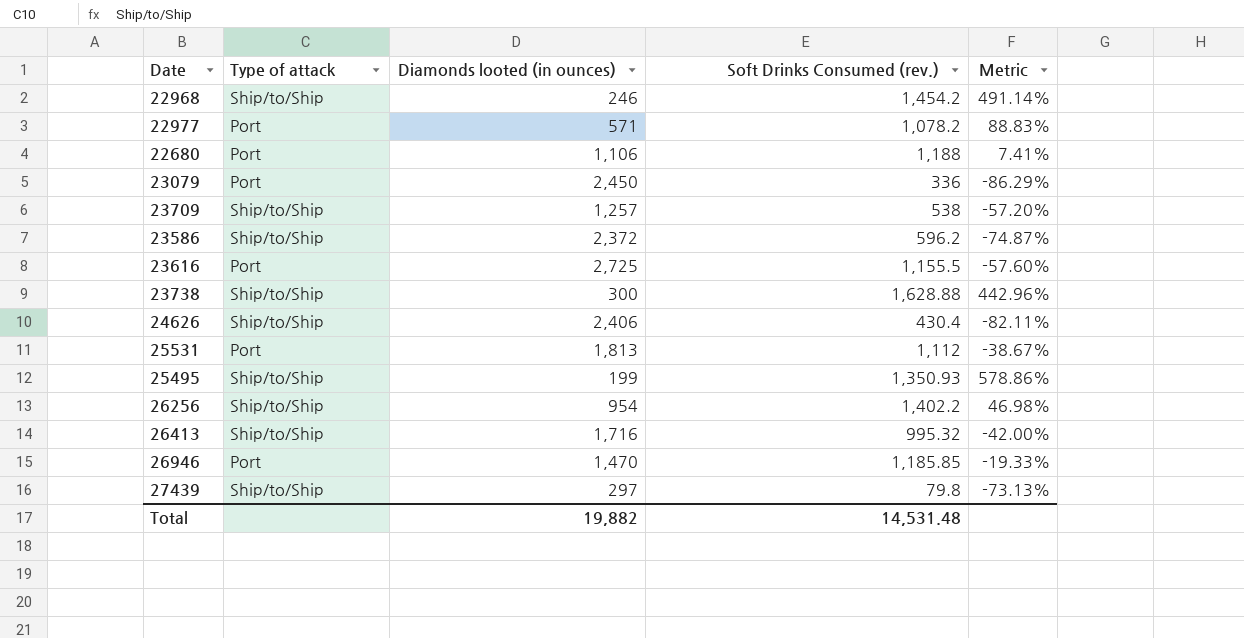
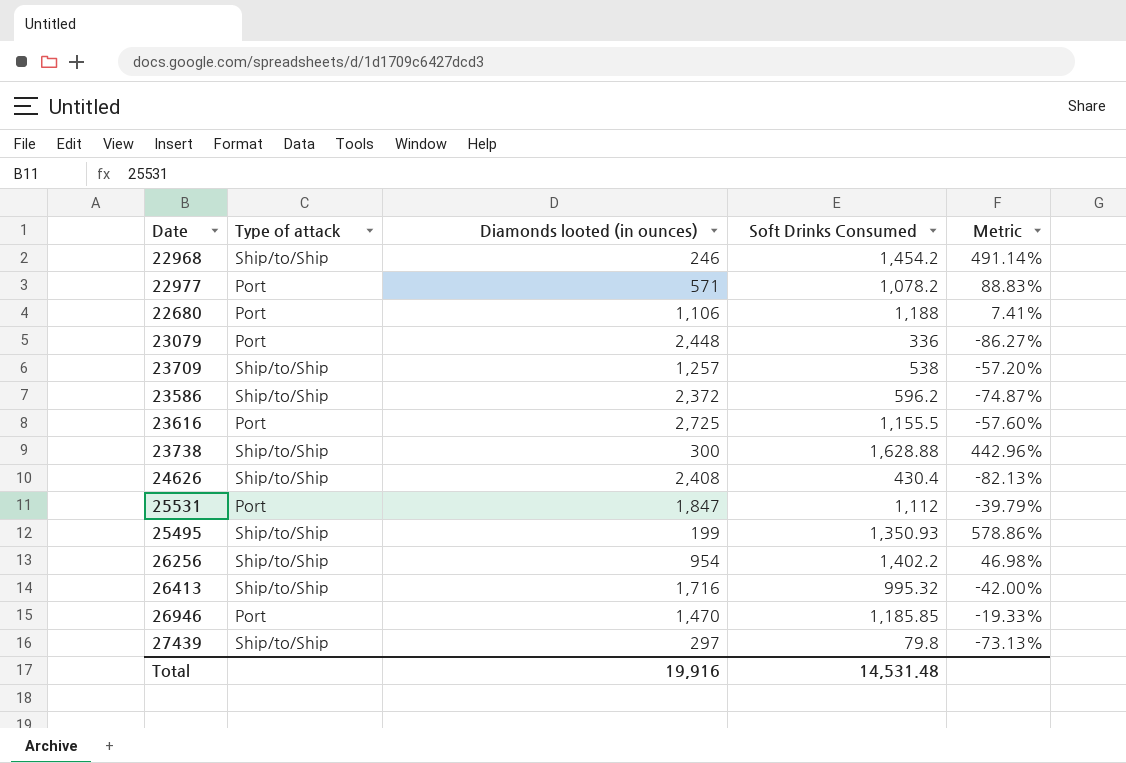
column name: Soft Drinks Consumed (rev.) -> Soft Drinks Consumed
23079 | Diamonds looted (in ounces): 2,450 -> 2,448
23079 | Metric: -86.29% -> -86.27%
24626 | Diamonds looted (in ounces): 2,406 -> 2,408
24626 | Metric: -82.11% -> -82.13%
25531 | Diamonds looted (in ounces): 1,813 -> 1,847
25531 | Metric: -38.67% -> -39.79%
Total | Diamonds looted (in ounces): 19,882 -> 19,916

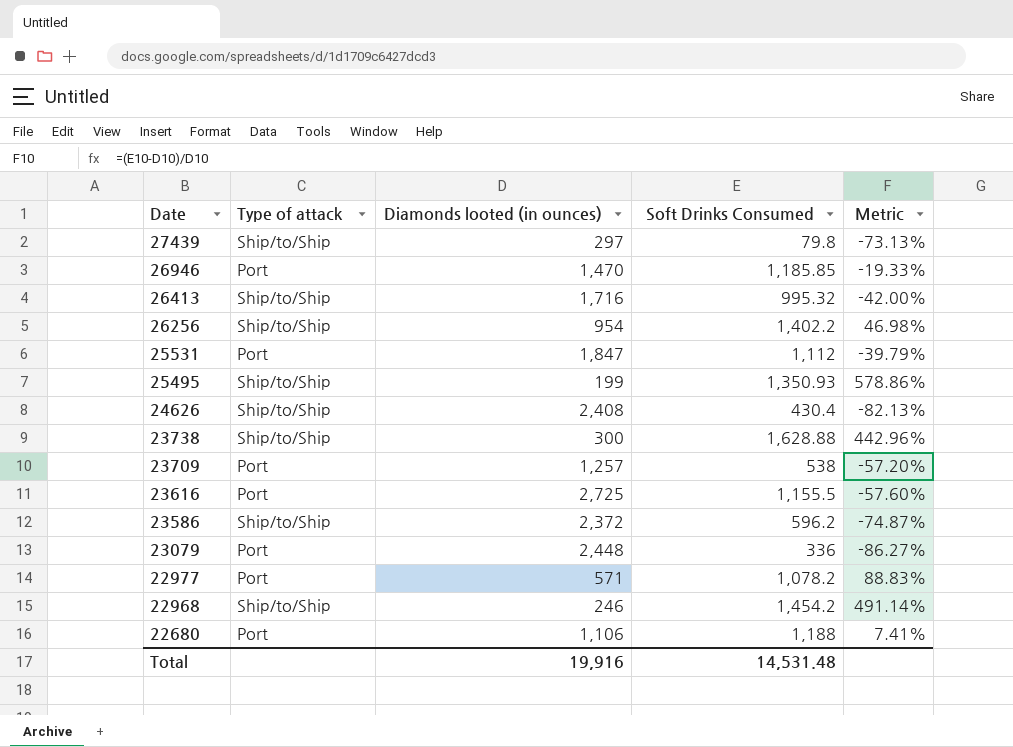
row order: none -> Date descending
23709 | Type of attack: Ship/to/Ship -> Port

